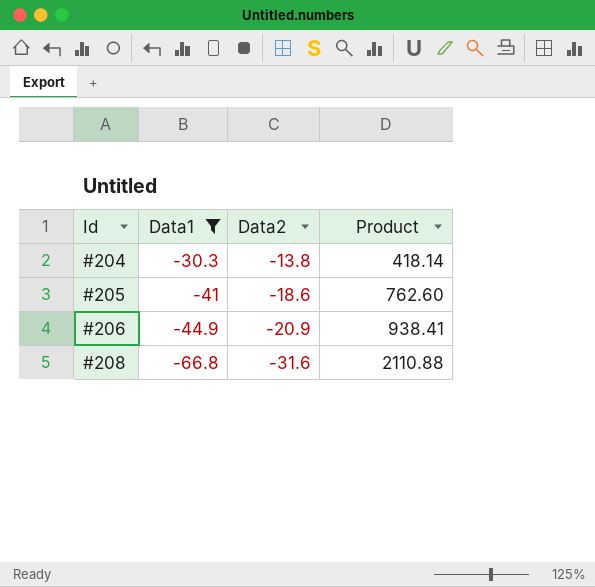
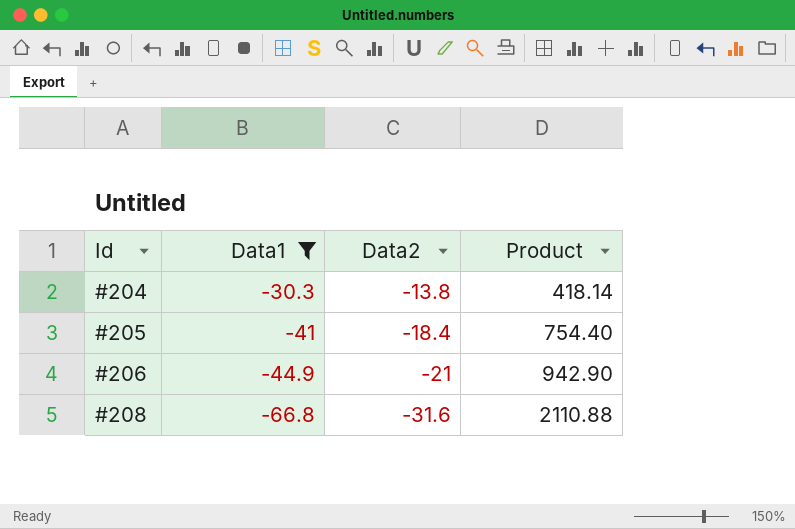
#205 | Data2: -18.6 -> -18.4
#205 | Product: 762.60 -> 754.40
#206 | Data2: -20.9 -> -21
#206 | Product: 938.41 -> 942.90

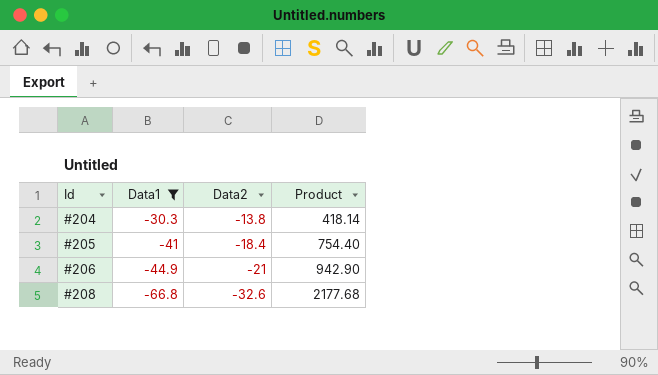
#208 | Data2: -31.6 -> -32.6
#208 | Product: 2110.88 -> 2177.68

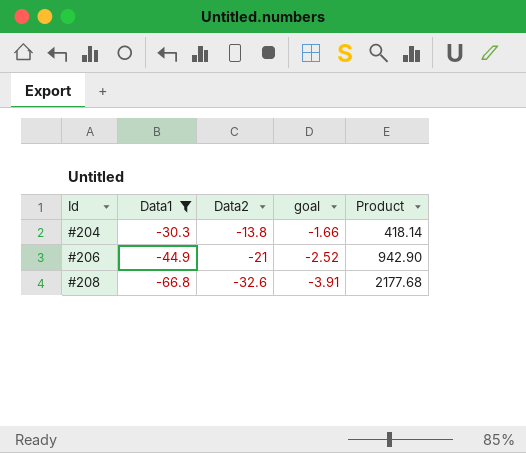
column goal | formula: none -> [Data2] * 0.12
row #205: -41 | -18.4 | 754.40 -> none

